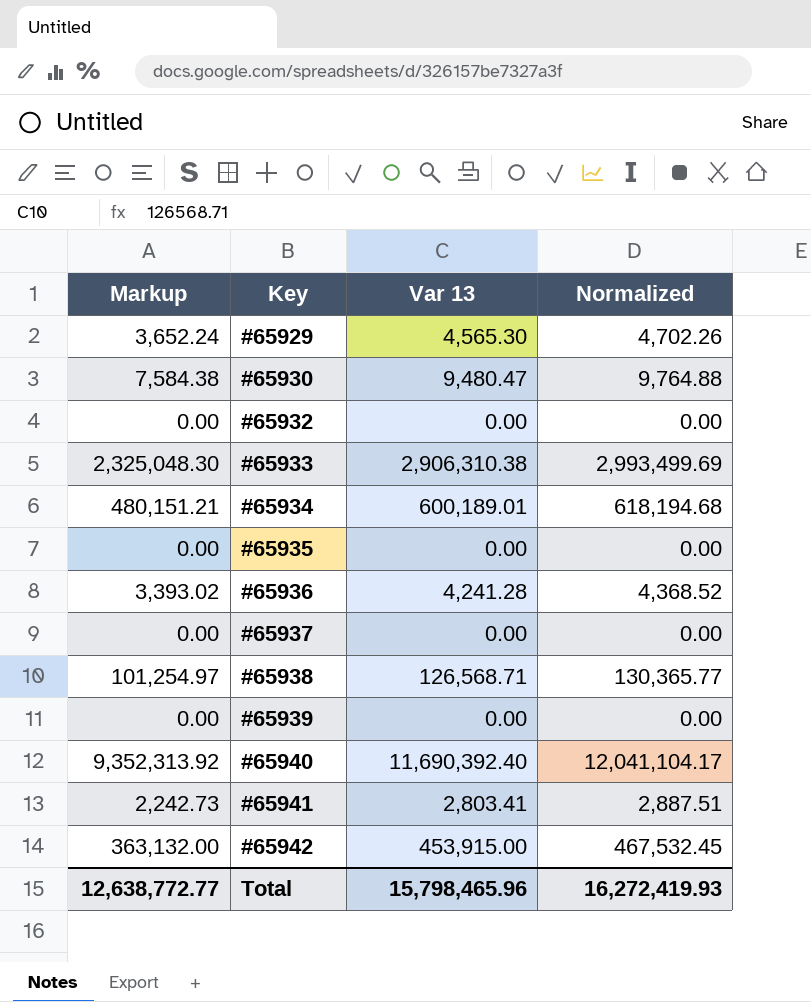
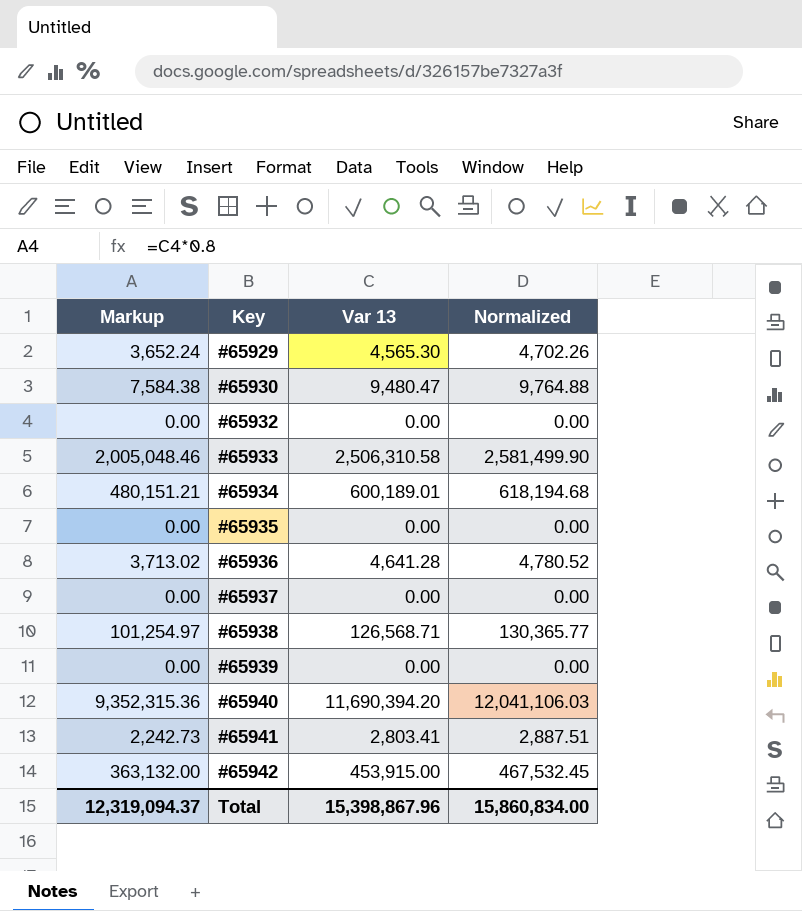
#65933 | Markup: 2,325,048.30 -> 2,005,048.46
#65933 | Var 13: 2,906,310.38 -> 2,506,310.58
#65933 | Normalized: 2,993,499.69 -> 2,581,499.90
#65936 | Markup: 3,393.02 -> 3,713.02
#65936 | Var 13: 4,241.28 -> 4,641.28
#65936 | Normalized: 4,368.52 -> 4,780.52
#65940 | Markup: 9,352,313.92 -> 9,352,315.36
#65940 | Var 13: 11,690,392.40 -> 11,690,394.20
#65940 | Normalized: 12,041,104.17 -> 12,041,106.03
Total | Markup: 12,638,772.77 -> 12,319,094.37
Total | Var 13: 15,798,465.96 -> 15,398,867.96
Total | Normalized: 16,272,419.93 -> 15,860,834.00

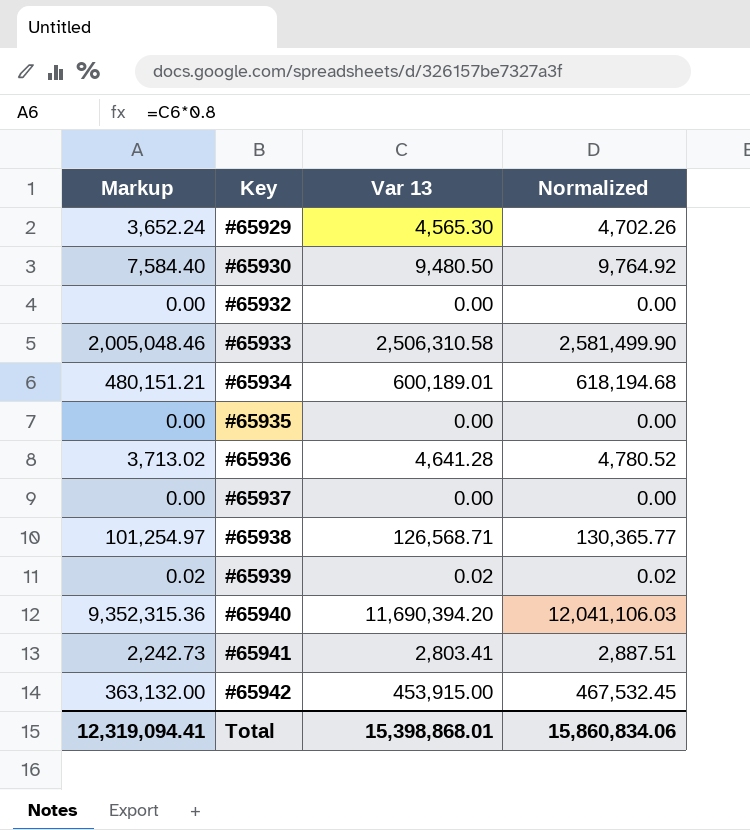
#65930 | Markup: 7,584.38 -> 7,584.40
#65930 | Var 13: 9,480.47 -> 9,480.50
#65930 | Normalized: 9,764.88 -> 9,764.92
#65939 | Markup: 0.00 -> 0.02
#65939 | Var 13: 0.00 -> 0.02
#65939 | Normalized: 0.00 -> 0.02
Total | Markup: 12,319,094.37 -> 12,319,094.41
Total | Var 13: 15,398,867.96 -> 15,398,868.01
Total | Normalized: 15,860,834.00 -> 15,860,834.06

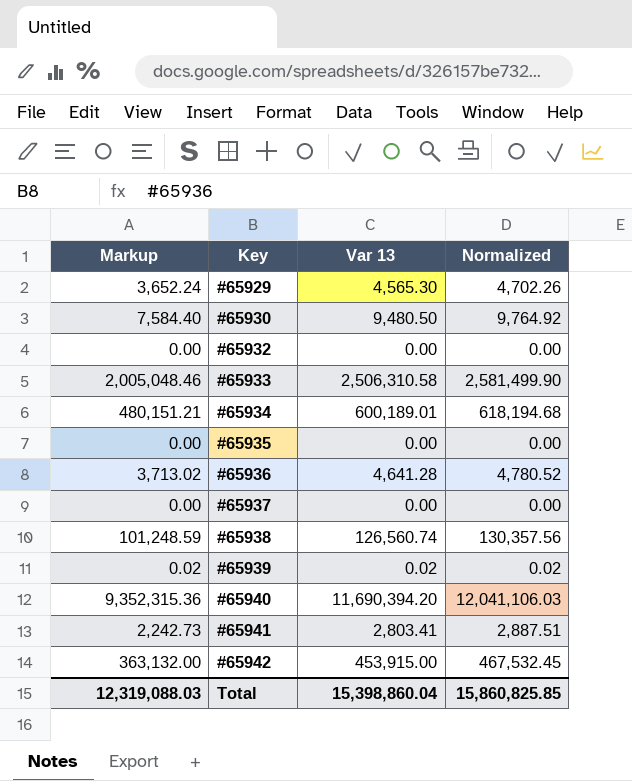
#65938 | Markup: 101,254.97 -> 101,248.59
#65938 | Var 13: 126,568.71 -> 126,560.74
#65938 | Normalized: 130,365.77 -> 130,357.56
Total | Markup: 12,319,094.41 -> 12,319,088.03
Total | Var 13: 15,398,868.01 -> 15,398,860.04
Total | Normalized: 15,860,834.06 -> 15,860,825.85

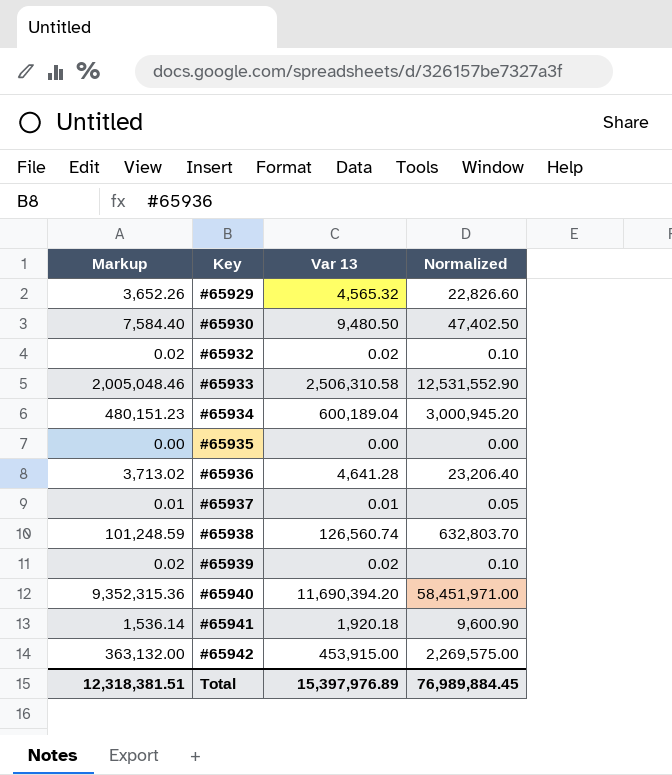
column Normalized | formula: [Var 13] * 1.03 -> [Var 13] * 5
#65929 | Markup: 3,652.24 -> 3,652.26
#65929 | Var 13: 4,565.30 -> 4,565.32
#65932 | Markup: 0.00 -> 0.02
#65932 | Var 13: 0.00 -> 0.02
#65934 | Markup: 480,151.21 -> 480,151.23
#65934 | Var 13: 600,189.01 -> 600,189.04
#65937 | Markup: 0.00 -> 0.01
#65937 | Var 13: 0.00 -> 0.01
#65941 | Markup: 2,242.73 -> 1,536.14
#65941 | Var 13: 2,803.41 -> 1,920.18
Total | Markup: 12,319,088.03 -> 12,318,381.51
Total | Var 13: 15,398,860.04 -> 15,397,976.89
Total | Normalized: 15,860,825.85 -> 76,989,884.45

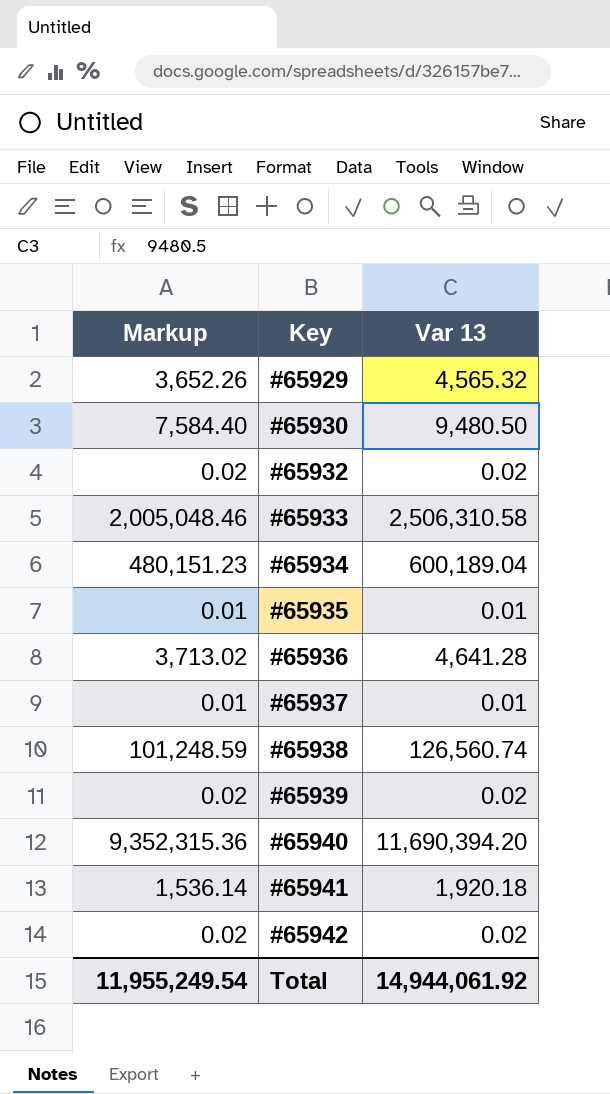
column Normalized | formula: [Var 13] * 5 -> none
#65935 | Markup: 0.00 -> 0.01
#65935 | Var 13: 0.00 -> 0.01
#65942 | Markup: 363,132.00 -> 0.02
#65942 | Var 13: 453,915.00 -> 0.02
Total | Markup: 12,318,381.51 -> 11,955,249.54
Total | Var 13: 15,397,976.89 -> 14,944,061.92

